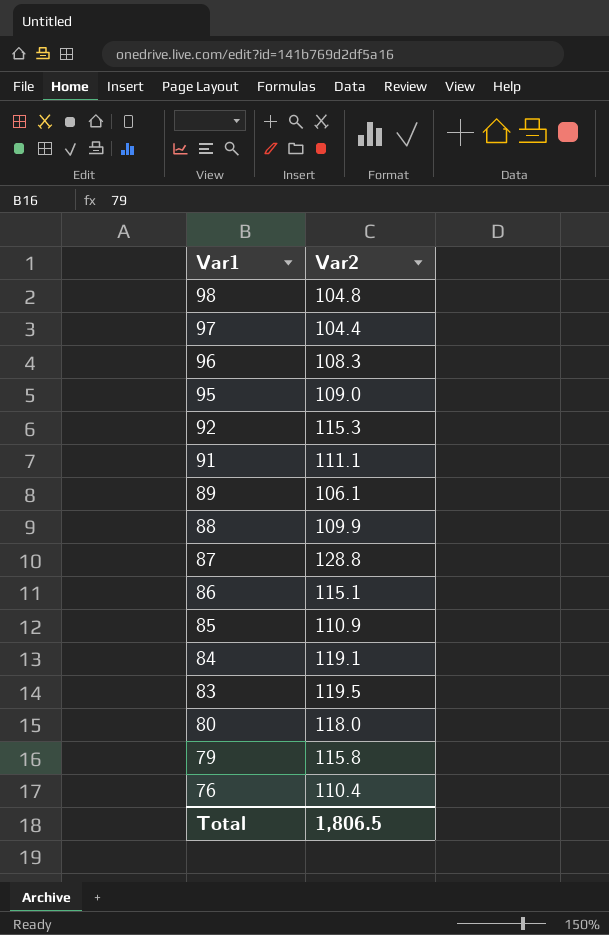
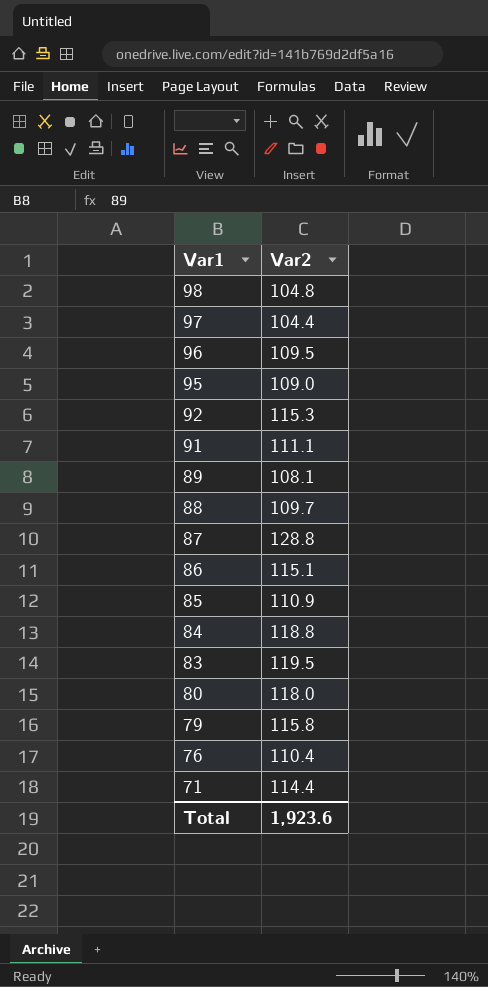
96 | Var2: 108.3 -> 109.5
89 | Var2: 106.1 -> 108.1
88 | Var2: 109.9 -> 109.7
84 | Var2: 119.1 -> 118.8
row 71: none -> 114.4
Total | Var2: 1,806.5 -> 1,923.6

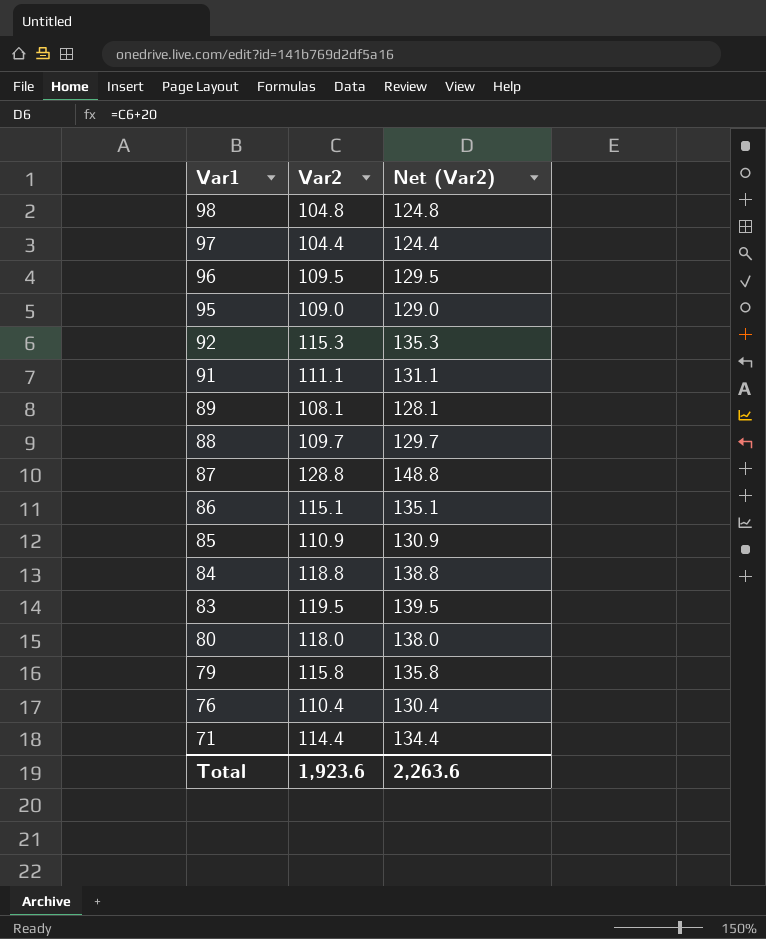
column Net (Var2) | formula: none -> [Var2] + 20

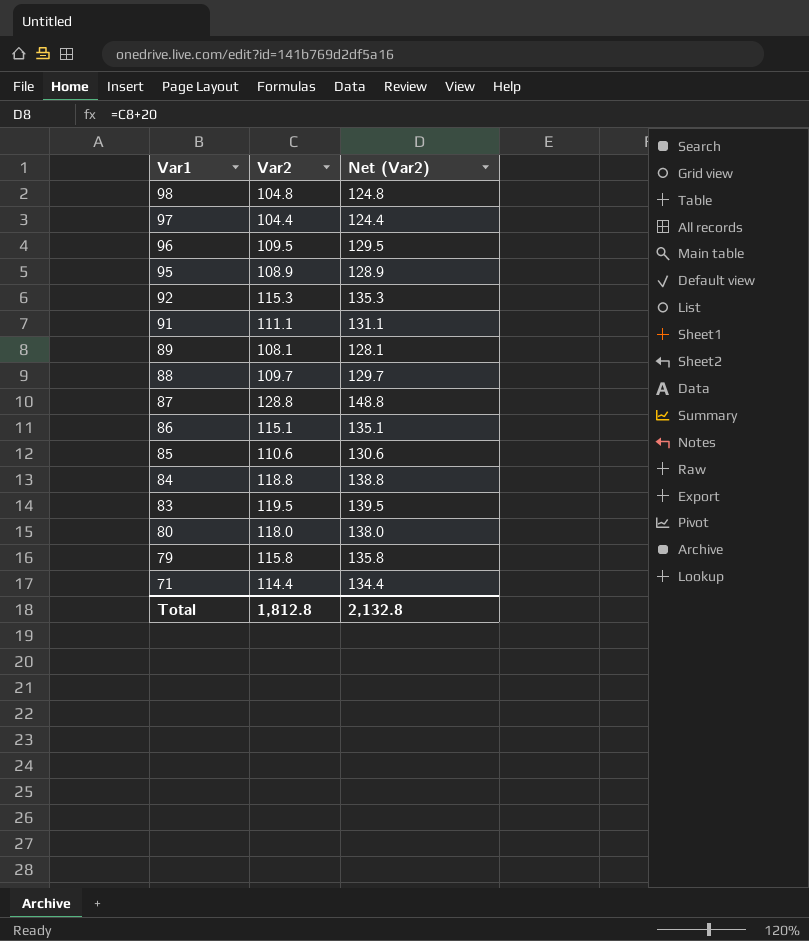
row 76: 110.4 | 130.4 -> none
95 | Var2: 109.0 -> 108.9
95 | Net (Var2): 129.0 -> 128.9
85 | Var2: 110.9 -> 110.6
85 | Net (Var2): 130.9 -> 130.6
Total | Var2: 1,923.6 -> 1,812.8
Total | Net (Var2): 2,263.6 -> 2,132.8

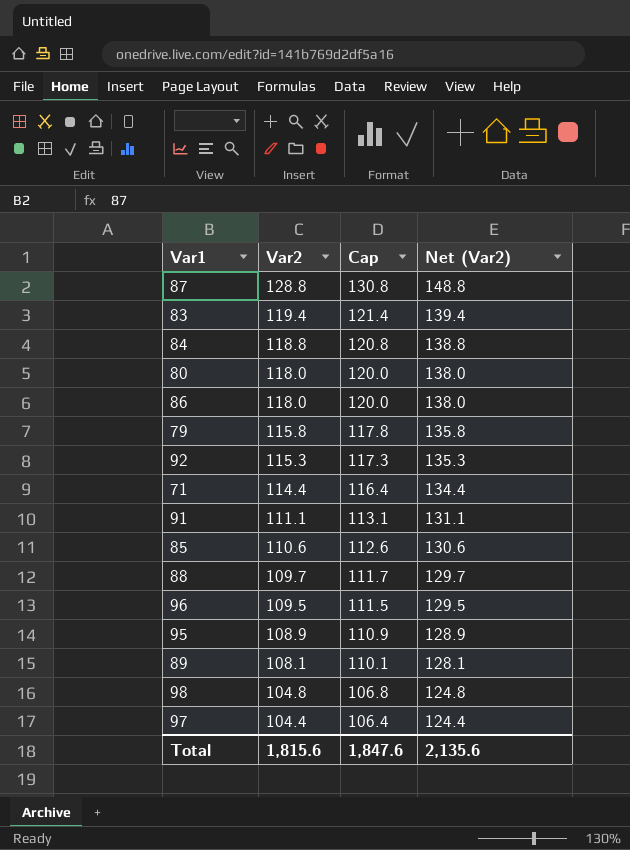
row order: Var1 descending -> Var2 descending
column Cap | formula: none -> [Var2] + 2
83 | Var2: 119.5 -> 119.4
83 | Net (Var2): 139.5 -> 139.4
86 | Var2: 115.1 -> 118.0
86 | Net (Var2): 135.1 -> 138.0
Total | Var2: 1,812.8 -> 1,815.6
Total | Net (Var2): 2,132.8 -> 2,135.6

